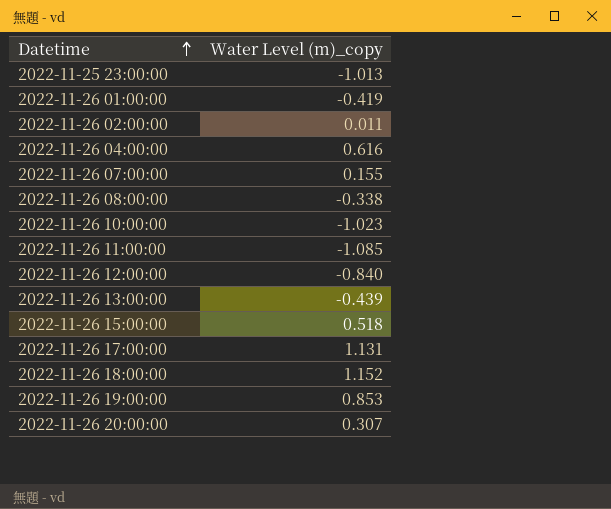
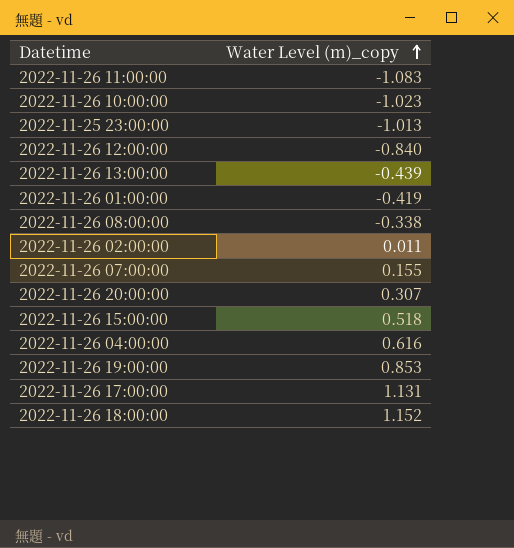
row order: Datetime ascending -> Water Level (m)_copy ascending
2022-11-26 11:00:00 | Water Level (m)_copy: -1.085 -> -1.083

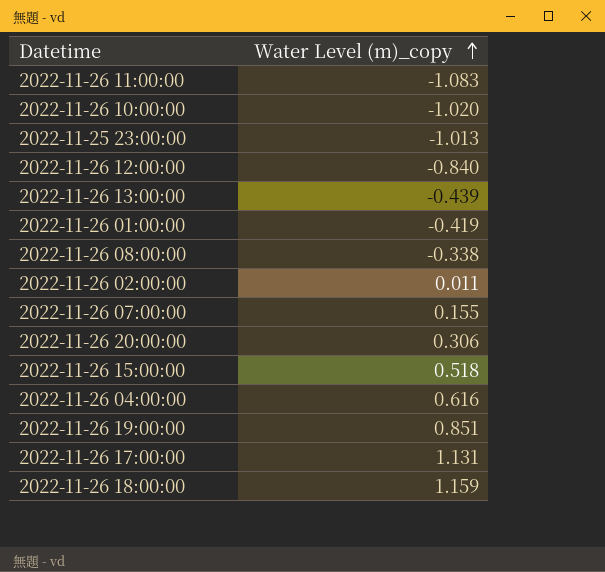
2022-11-26 10:00:00 | Water Level (m)_copy: -1.023 -> -1.020
2022-11-26 20:00:00 | Water Level (m)_copy: 0.307 -> 0.306
2022-11-26 19:00:00 | Water Level (m)_copy: 0.853 -> 0.851
2022-11-26 18:00:00 | Water Level (m)_copy: 1.152 -> 1.159

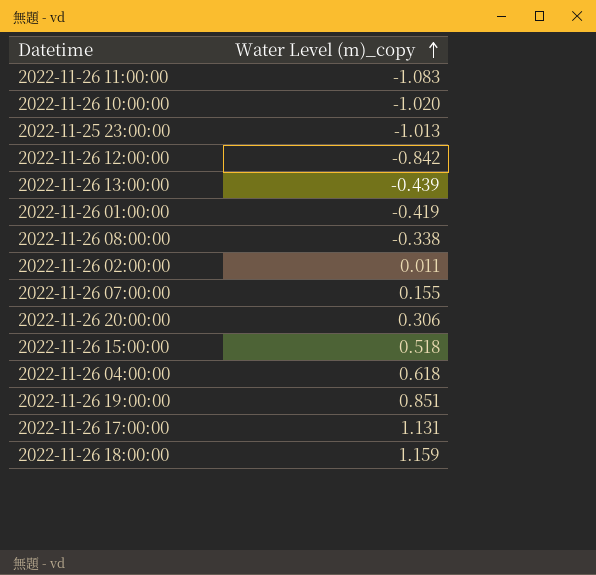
2022-11-26 12:00:00 | Water Level (m)_copy: -0.840 -> -0.842
2022-11-26 04:00:00 | Water Level (m)_copy: 0.616 -> 0.618

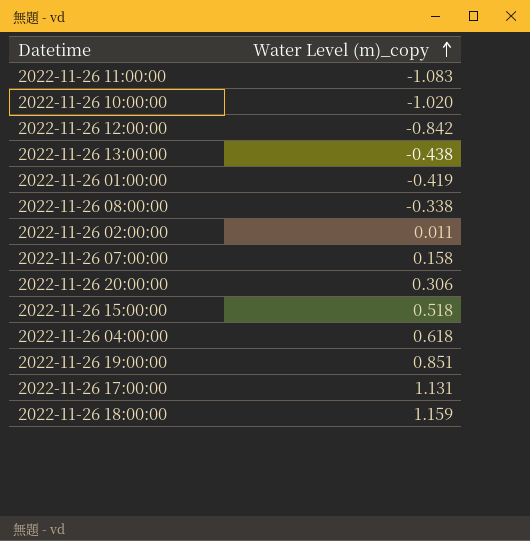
row 2022-11-25 23:00:00: -1.013 -> none
2022-11-26 13:00:00 | Water Level (m)_copy: -0.439 -> -0.438
2022-11-26 07:00:00 | Water Level (m)_copy: 0.155 -> 0.158

